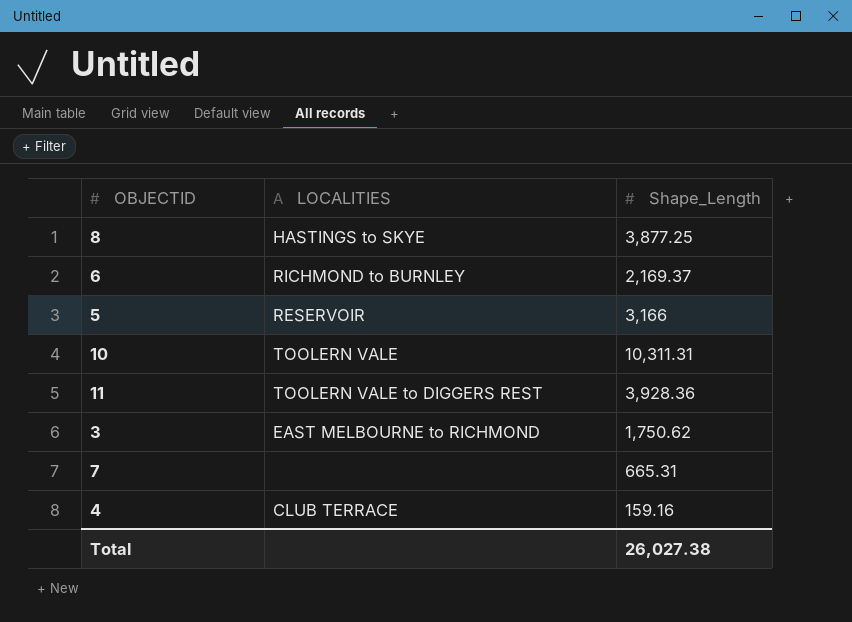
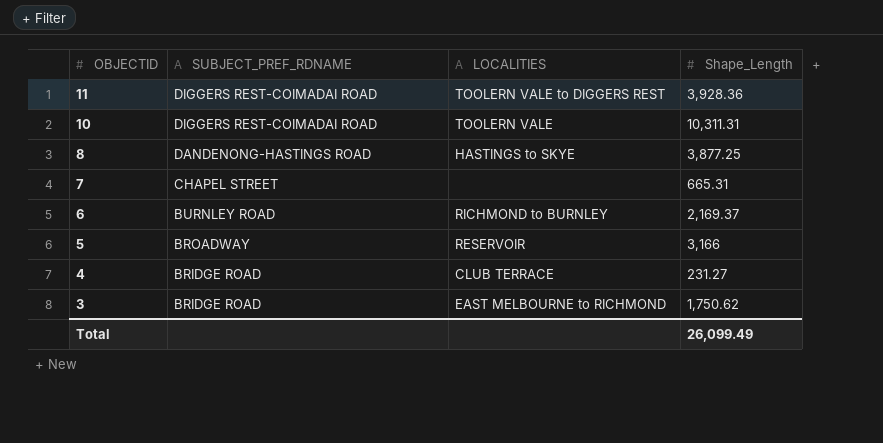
row order: none -> OBJECTID descending
column SUBJECT_PREF_RDNAME | position: none -> 2
4 | Shape_Length: 159.16 -> 231.27
Total | Shape_Length: 26,027.38 -> 26,099.49

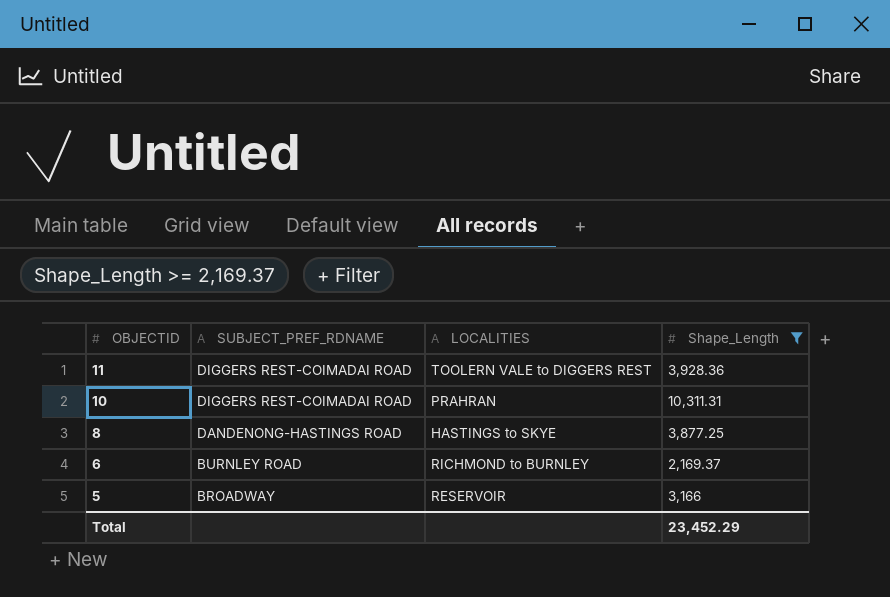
filter: none -> Shape_Length >= 2,169.37
10 | LOCALITIES: TOOLERN VALE -> PRAHRAN
Total | Shape_Length: 26,099.49 -> 23,452.29

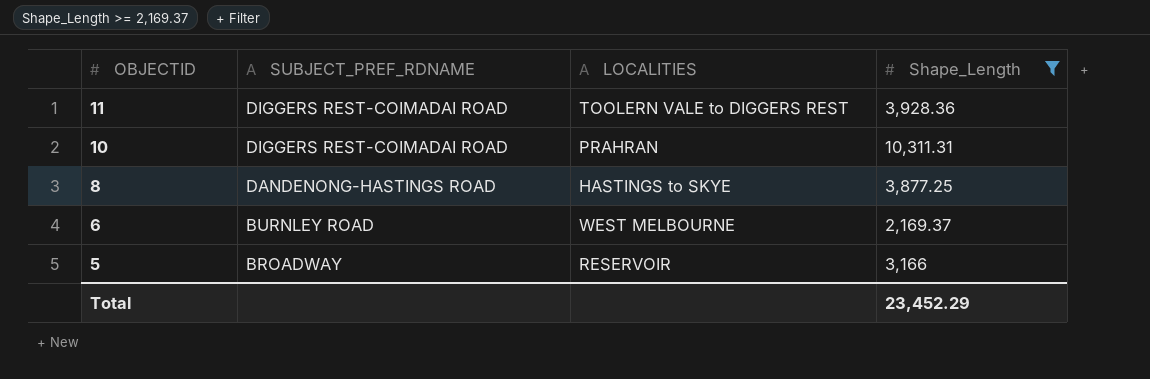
6 | LOCALITIES: RICHMOND to BURNLEY -> WEST MELBOURNE

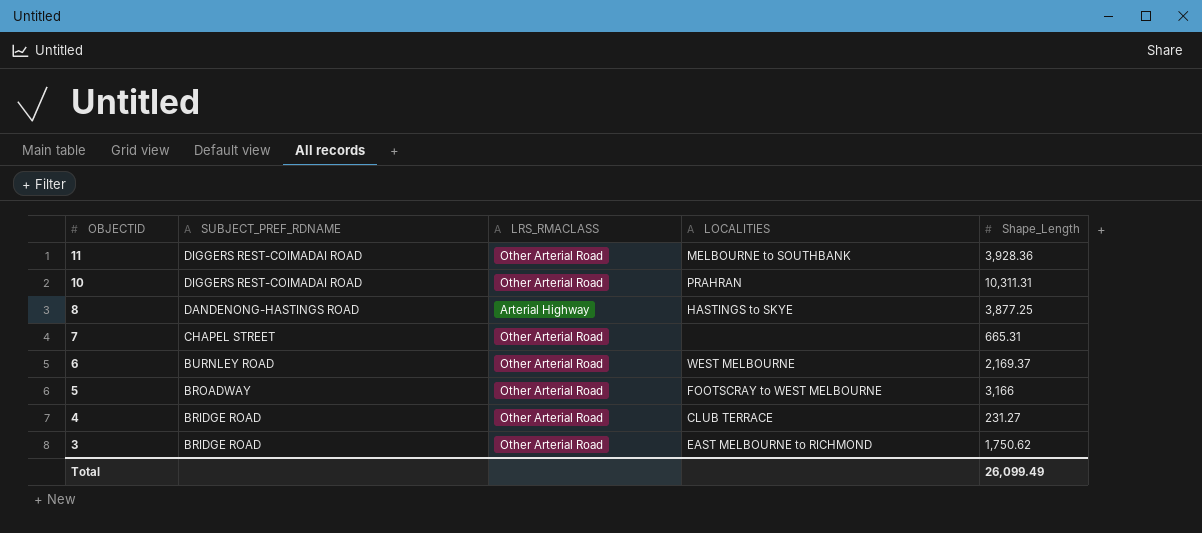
filter: Shape_Length >= 2,169.37 -> none
column LRS_RMACLASS | position: none -> 3
11 | LOCALITIES: TOOLERN VALE to DIGGERS REST -> MELBOURNE to SOUTHBANK
5 | LOCALITIES: RESERVOIR -> FOOTSCRAY to WEST MELBOURNE
Total | Shape_Length: 23,452.29 -> 26,099.49

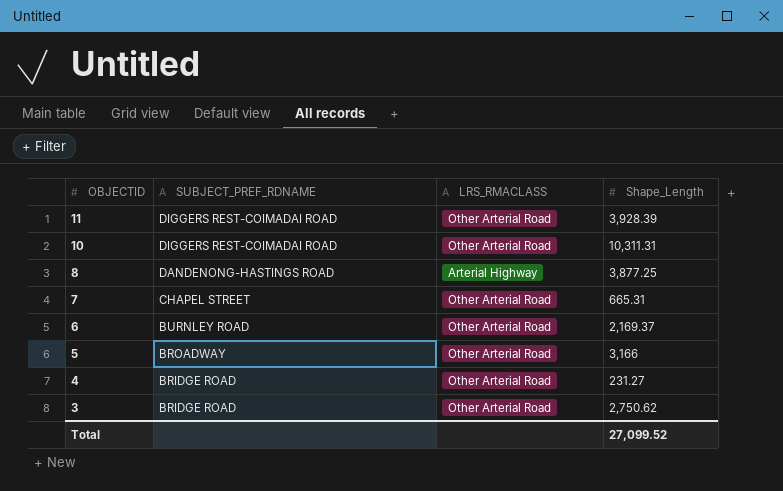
column LOCALITIES | position: 4 -> none
11 | Shape_Length: 3,928.36 -> 3,928.39
3 | Shape_Length: 1,750.62 -> 2,750.62
Total | Shape_Length: 26,099.49 -> 27,099.52

